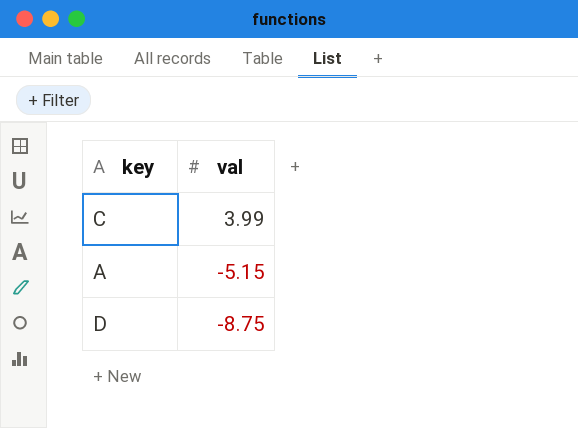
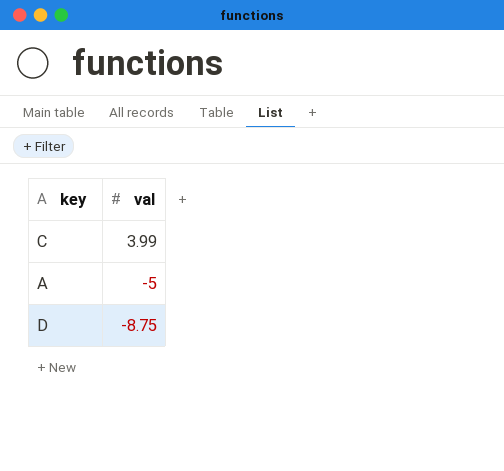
A | val: -5.15 -> -5

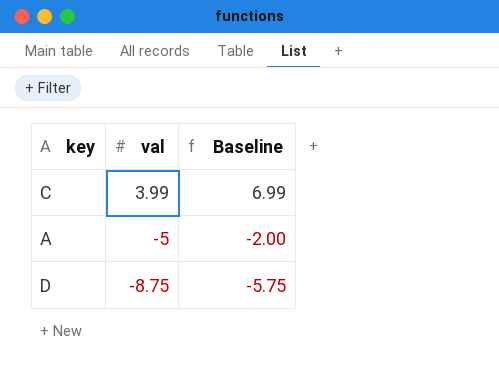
column Baseline | formula: none -> [val] + 3

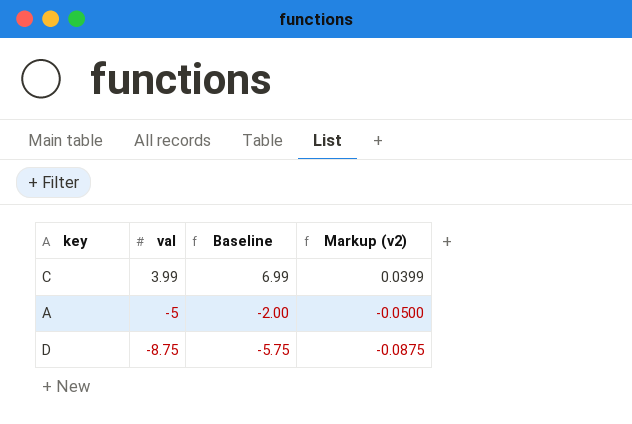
column Markup (v2) | formula: none -> [val] * 0.01

